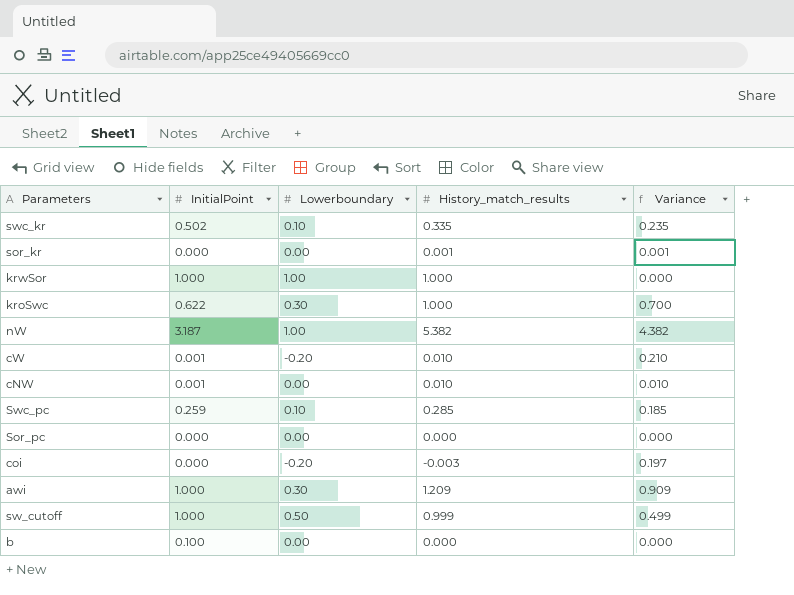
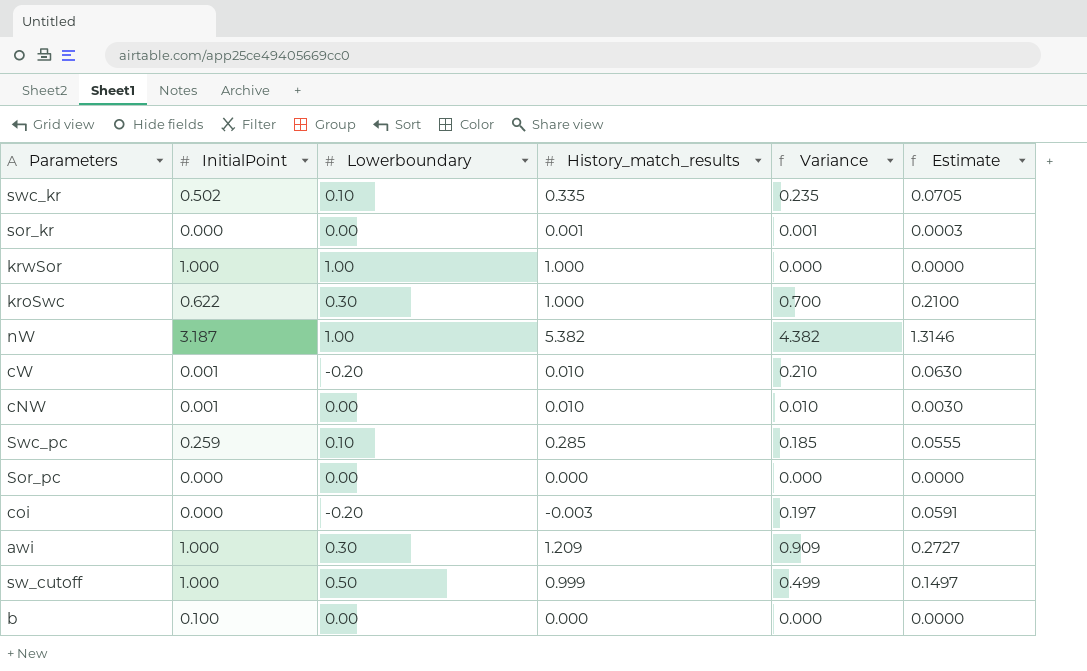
column Estimate | formula: none -> [Variance] * 0.3

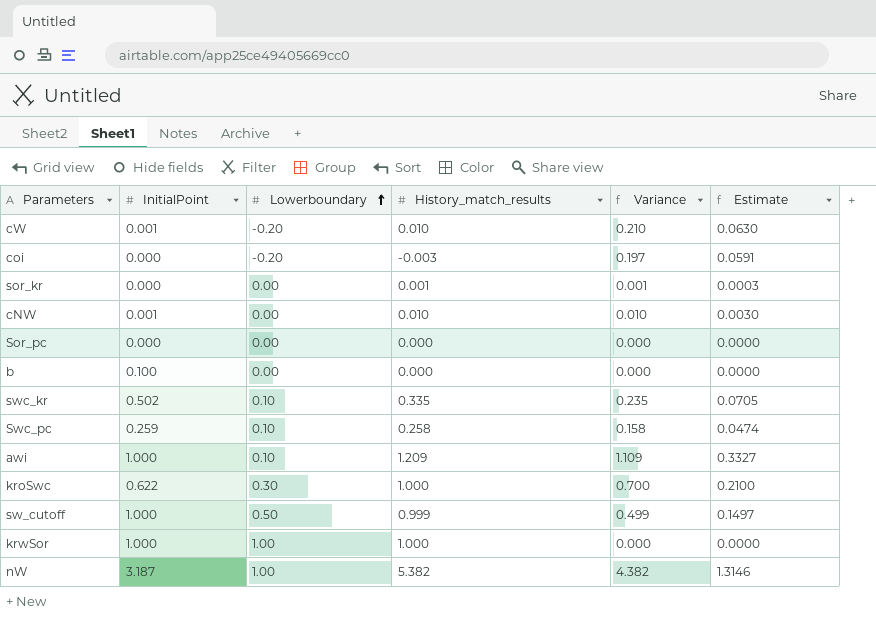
row order: none -> Lowerboundary ascending
Swc_pc | History_match_results: 0.285 -> 0.258
Swc_pc | Variance: 0.185 -> 0.158
Swc_pc | Estimate: 0.0555 -> 0.0474
awi | Lowerboundary: 0.30 -> 0.10
awi | Variance: 0.909 -> 1.109
awi | Estimate: 0.2727 -> 0.3327

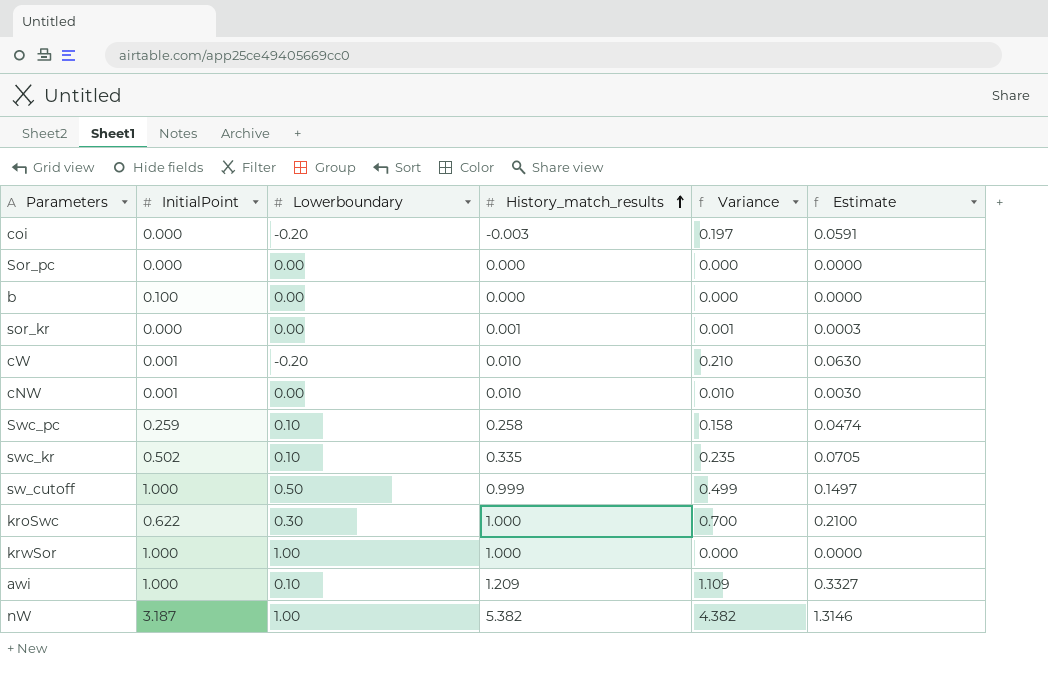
row order: Lowerboundary ascending -> History_match_results ascending

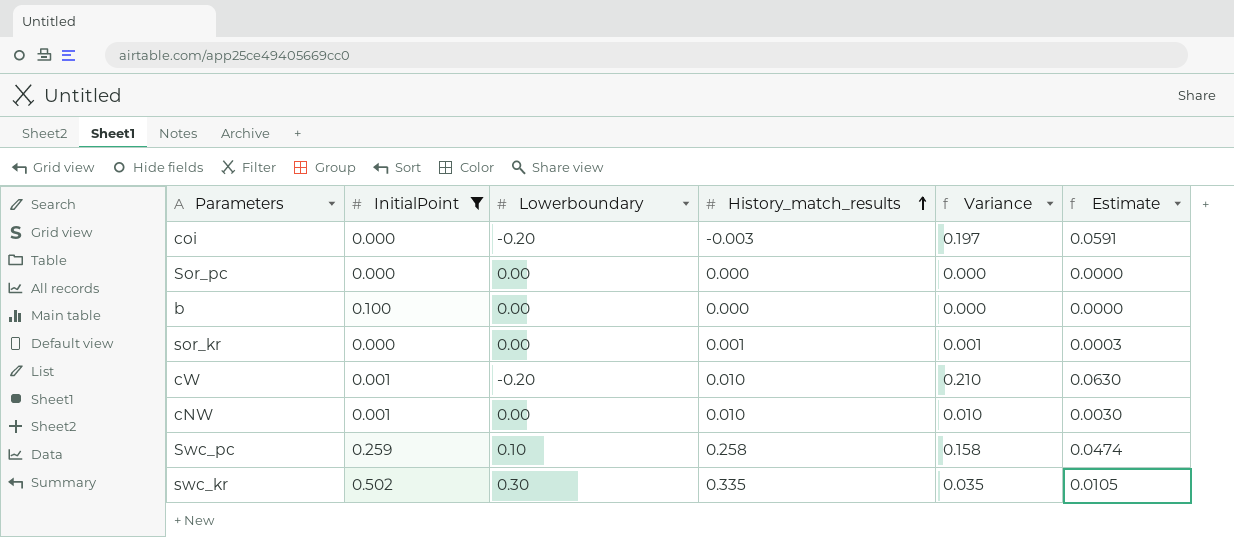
filter: none -> InitialPoint <= 0.502
swc_kr | Lowerboundary: 0.10 -> 0.30
swc_kr | Variance: 0.235 -> 0.035
swc_kr | Estimate: 0.0705 -> 0.0105

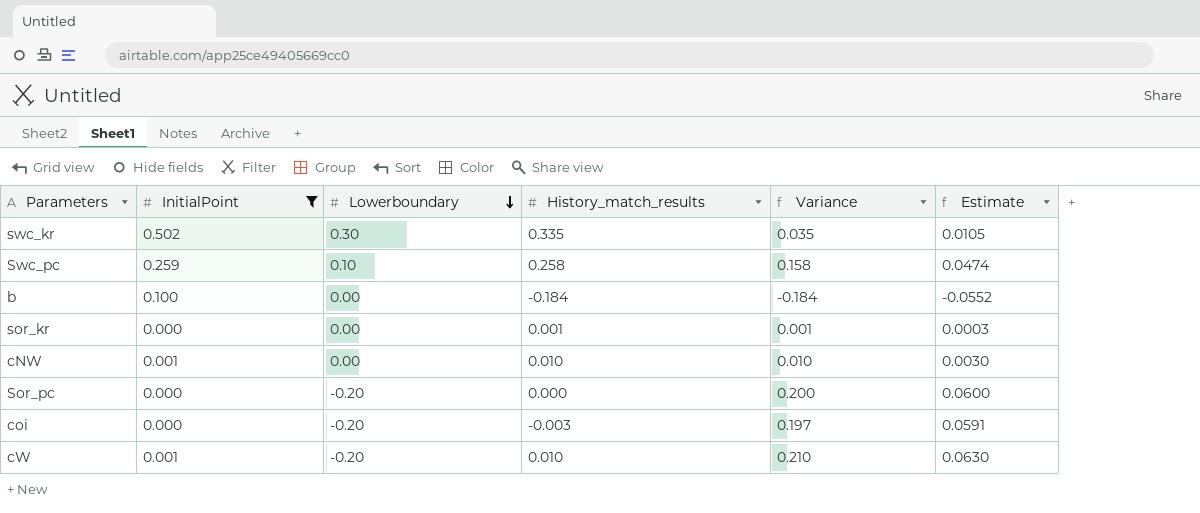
row order: History_match_results ascending -> Lowerboundary descending
b | History_match_results: 0.000 -> -0.184
b | Variance: 0.000 -> -0.184
b | Estimate: 0.0000 -> -0.0552
Sor_pc | Lowerboundary: 0.00 -> -0.20
Sor_pc | Variance: 0.000 -> 0.200
Sor_pc | Estimate: 0.0000 -> 0.0600

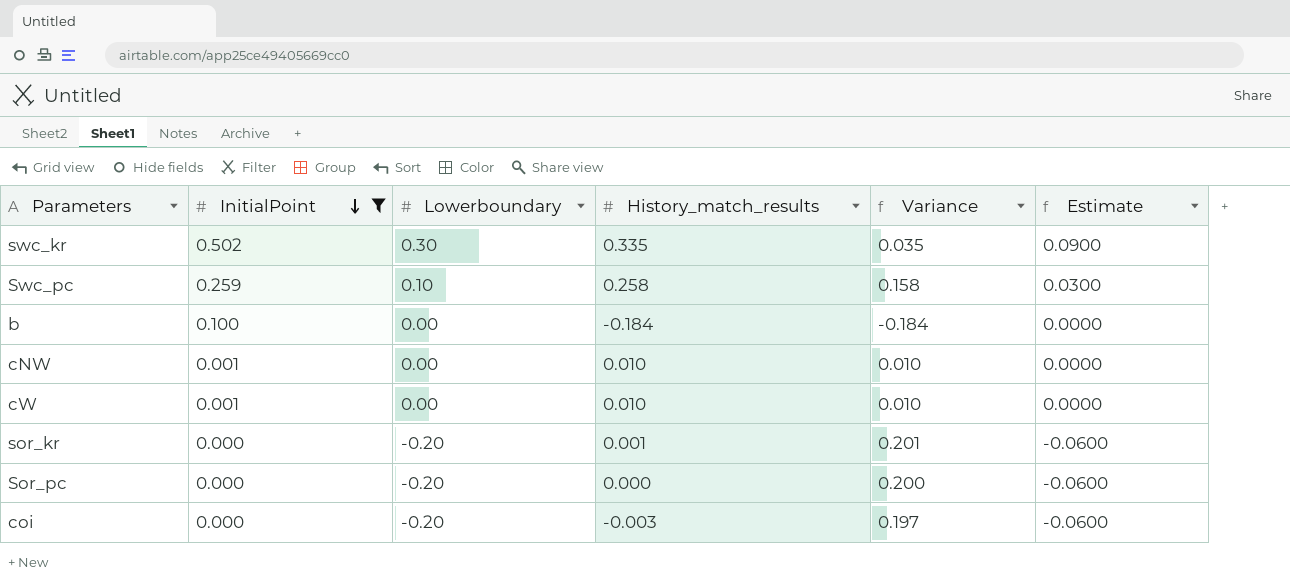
row order: Lowerboundary descending -> InitialPoint descending
column Estimate | formula: [Variance] * 0.3 -> [Lowerboundary] * 0.3
cW | Lowerboundary: -0.20 -> 0.00
cW | Variance: 0.210 -> 0.010
sor_kr | Lowerboundary: 0.00 -> -0.20
sor_kr | Variance: 0.001 -> 0.201

